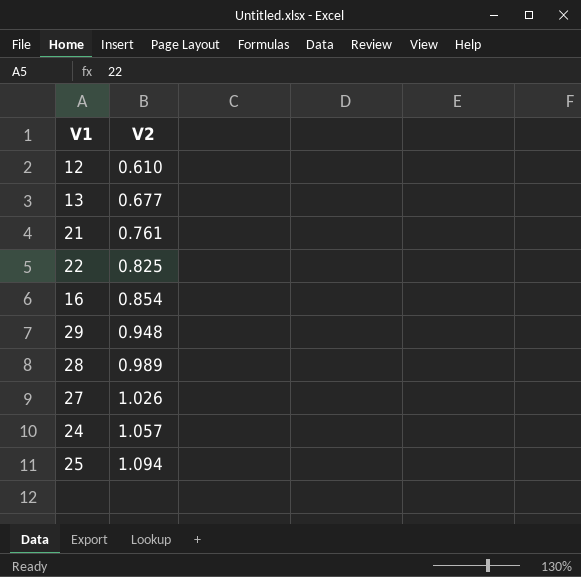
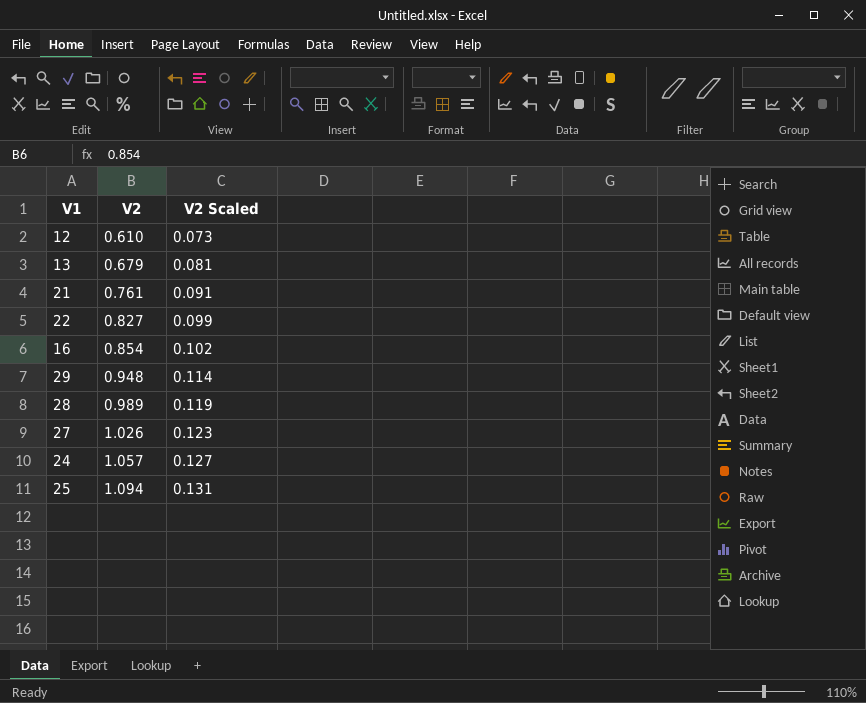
column V2 Scaled | formula: none -> [V2] * 0.12
13 | V2: 0.677 -> 0.679
22 | V2: 0.825 -> 0.827

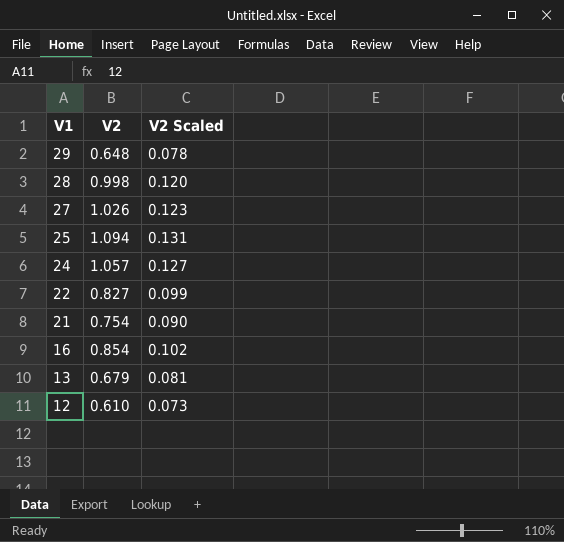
row order: V2 ascending -> V1 descending
29 | V2: 0.948 -> 0.648
29 | V2 Scaled: 0.114 -> 0.078
28 | V2: 0.989 -> 0.998
28 | V2 Scaled: 0.119 -> 0.120
21 | V2: 0.761 -> 0.754
21 | V2 Scaled: 0.091 -> 0.090

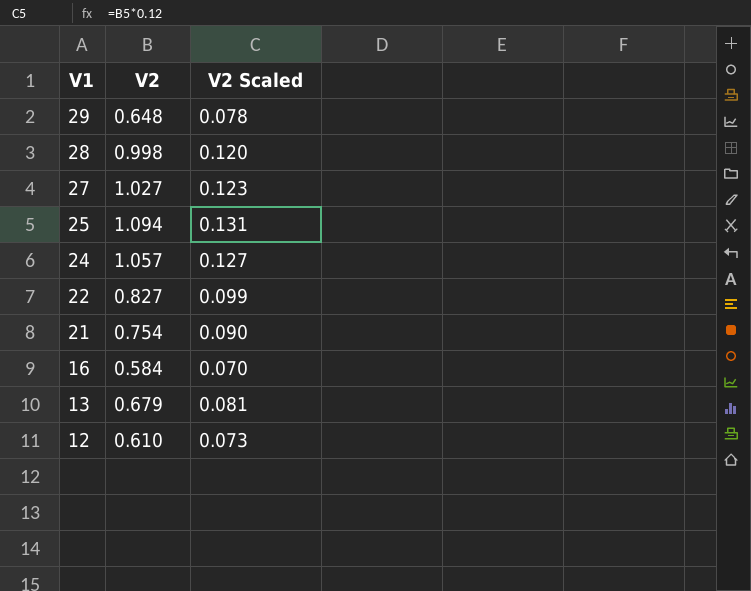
27 | V2: 1.026 -> 1.027
16 | V2: 0.854 -> 0.584
16 | V2 Scaled: 0.102 -> 0.070

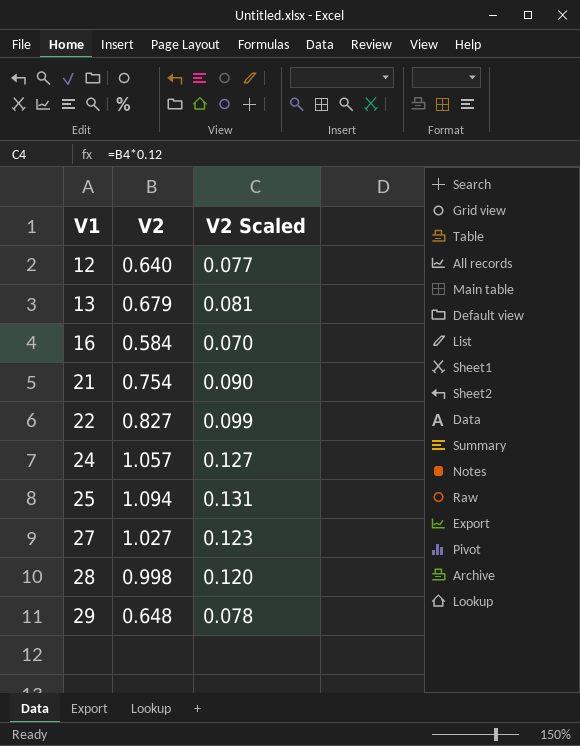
row order: V1 descending -> V1 ascending
12 | V2: 0.610 -> 0.640
12 | V2 Scaled: 0.073 -> 0.077

